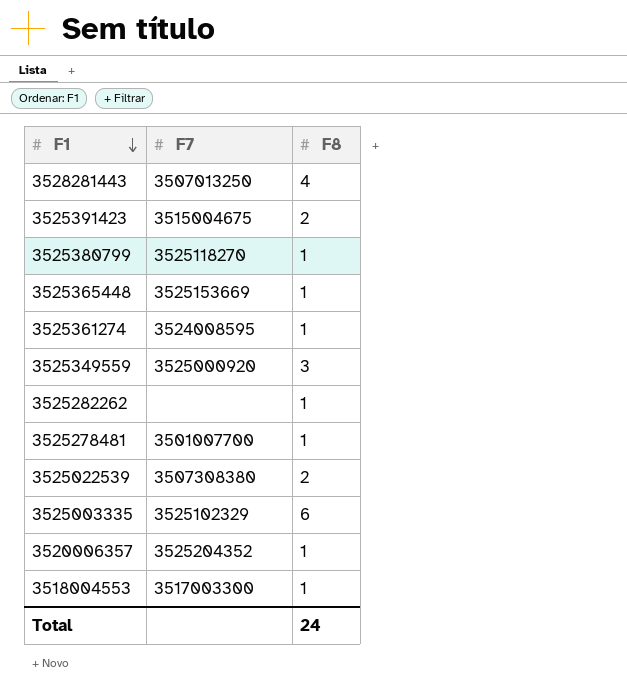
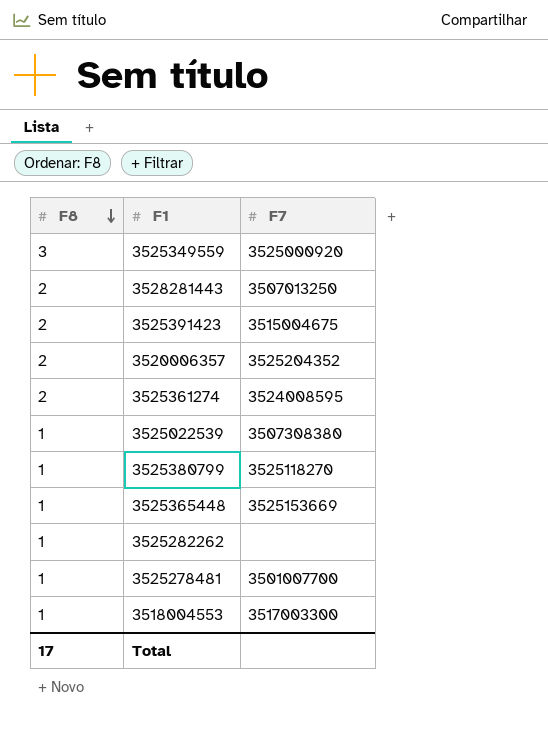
row order: F1 descending -> F8 descending
column F8 | position: 3 -> 1
row 3525003335: 3525102329 | 6 -> none
3528281443 | F8: 4 -> 2
3520006357 | F8: 1 -> 2
3525361274 | F8: 1 -> 2
3525022539 | F8: 2 -> 1
Total | F8: 24 -> 17

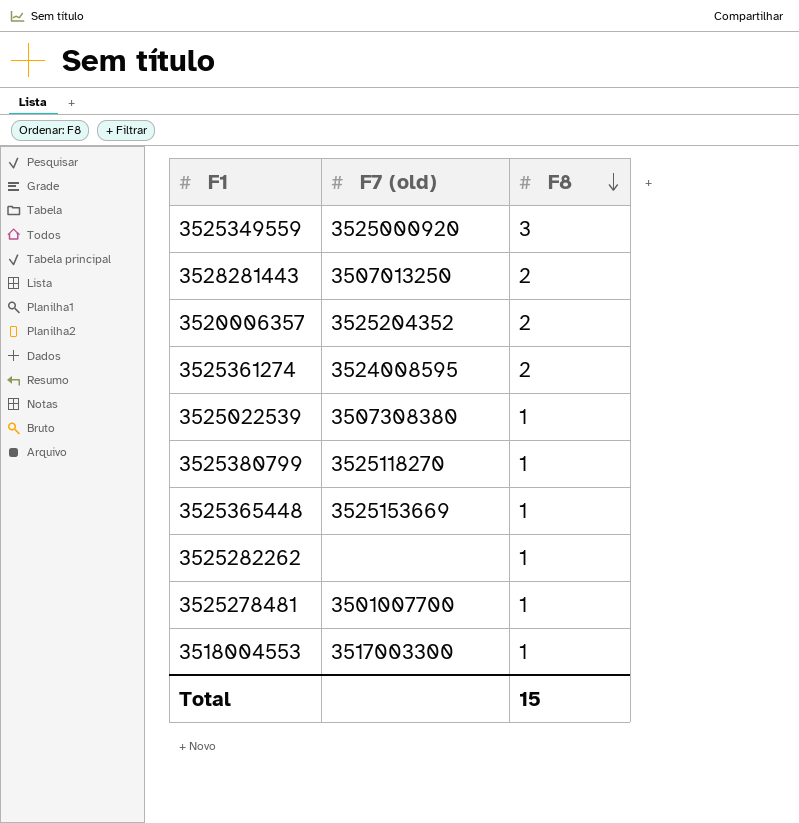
column name: F7 -> F7 (old)
column F8 | position: 1 -> 3
row 3525391423: 2 | 3515004675 -> none
Total | F8: 17 -> 15

